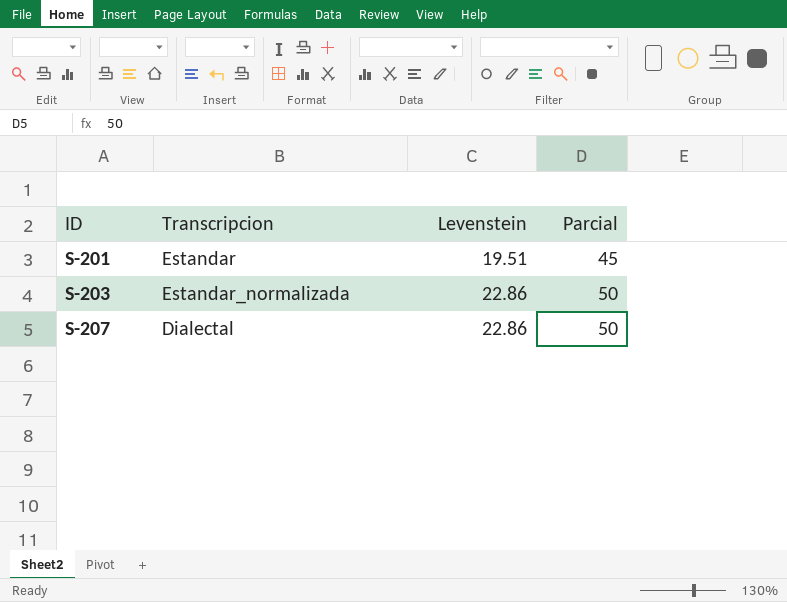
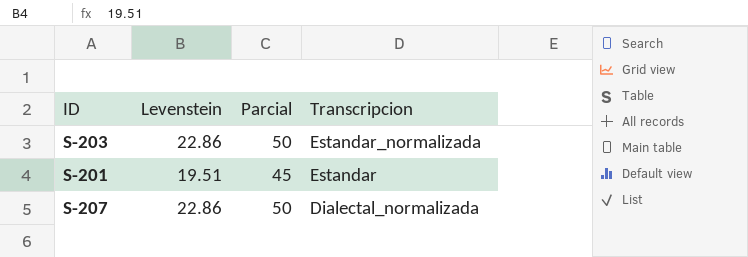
row order: ID ascending -> Transcripcion descending
column Transcripcion | position: 2 -> 4
S-207 | Transcripcion: Dialectal -> Dialectal_normalizada

